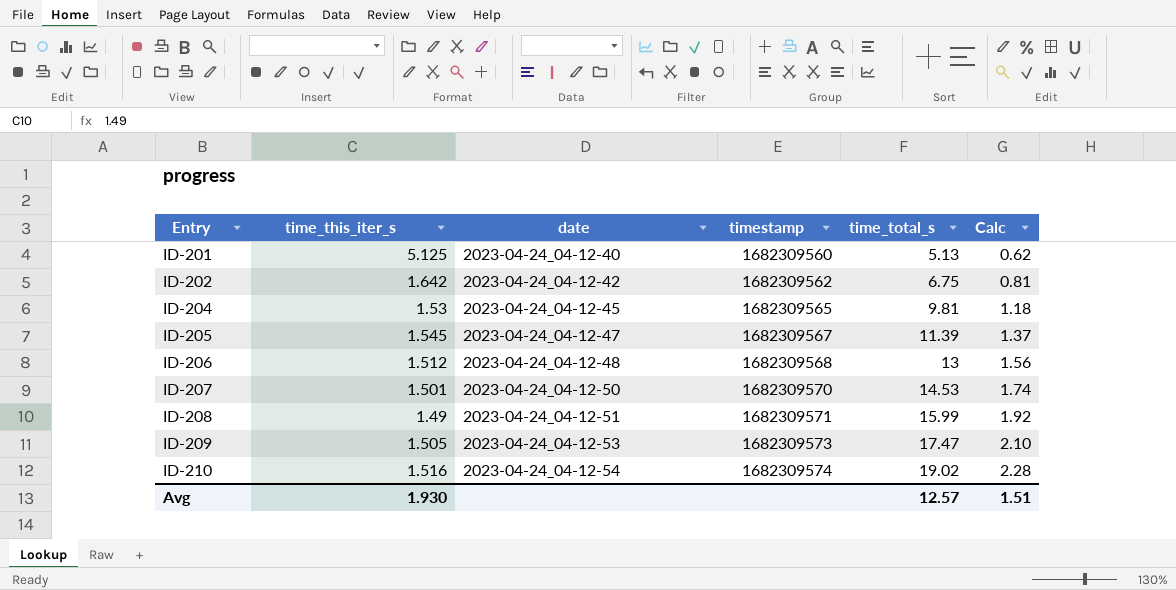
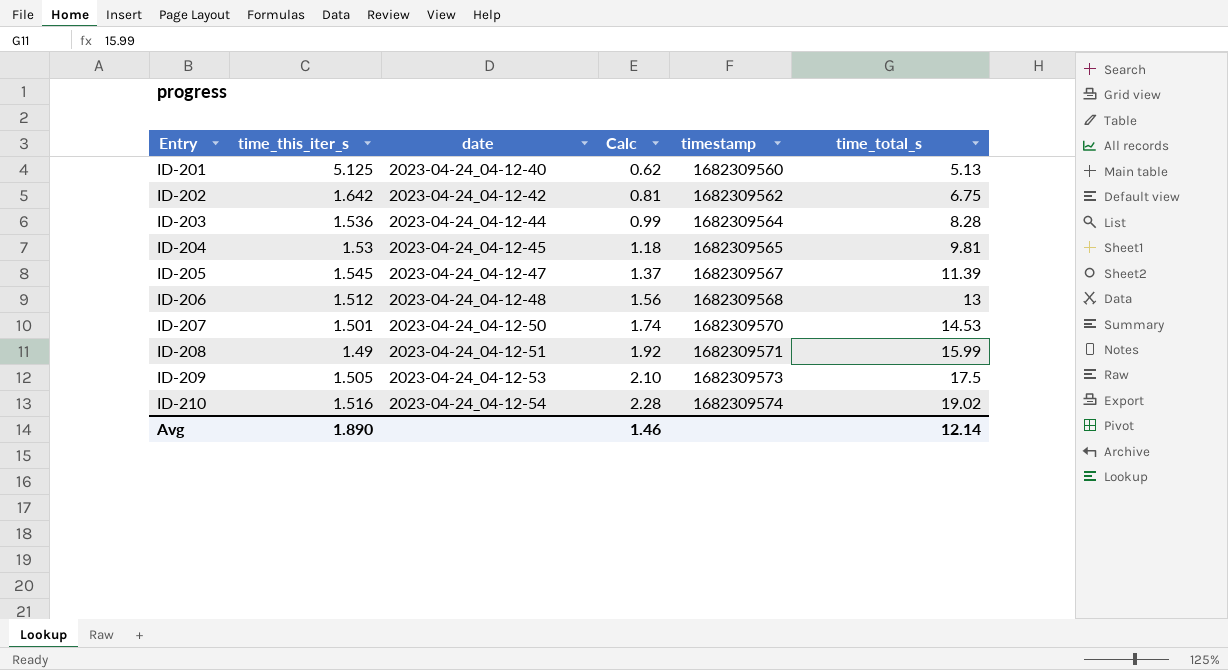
column Calc | position: 6 -> 4
row ID-203: none -> 1.536 | 2023-04-24_04-12-44 | 0.99 | 1682309564 | 8.28
ID-209 | time_total_s: 17.47 -> 17.5
Avg | time_this_iter_s: 1.930 -> 1.890
Avg | Calc: 1.51 -> 1.46
Avg | time_total_s: 12.57 -> 12.14

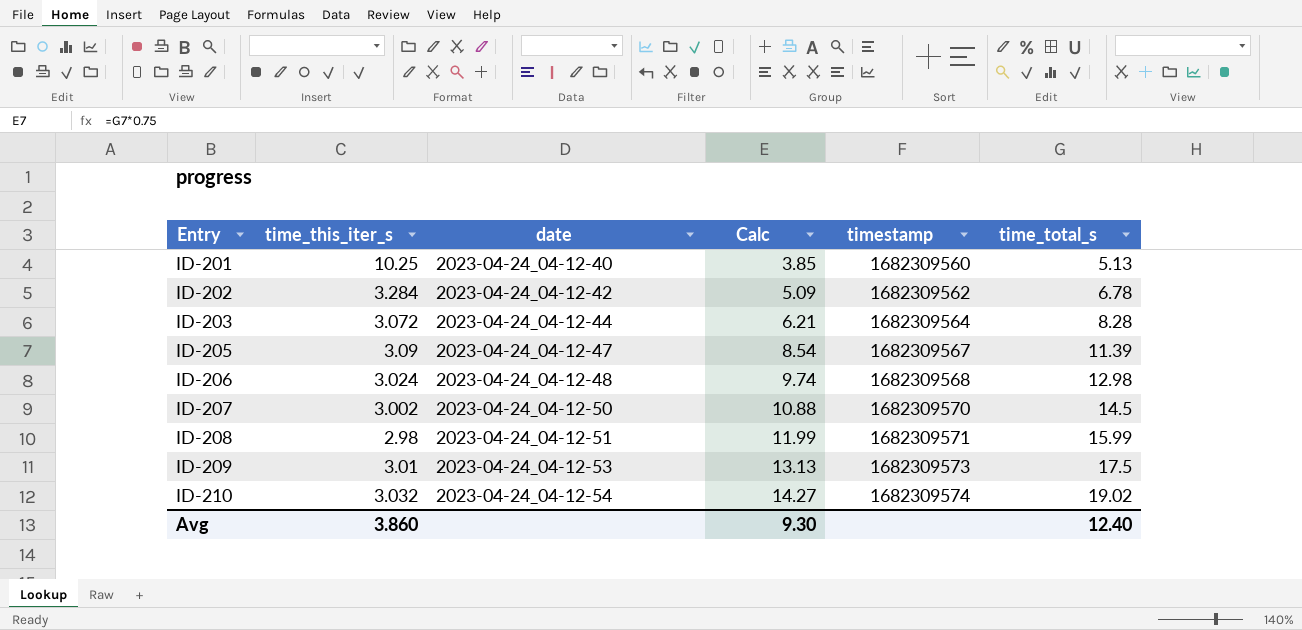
column Calc | formula: [time_total_s] * 0.12 -> [time_total_s] * 0.75
row ID-204: 1.53 | 2023-04-24_04-12-45 | 1.18 | 1682309565 | 9.81 -> none
ID-201 | time_this_iter_s: 5.125 -> 10.25
ID-202 | time_this_iter_s: 1.642 -> 3.284
ID-202 | time_total_s: 6.75 -> 6.78
ID-203 | time_this_iter_s: 1.536 -> 3.072
ID-205 | time_this_iter_s: 1.545 -> 3.09
ID-206 | time_this_iter_s: 1.512 -> 3.024
ID-206 | time_total_s: 13 -> 12.98
ID-207 | time_this_iter_s: 1.501 -> 3.002
ID-207 | time_total_s: 14.53 -> 14.5
ID-208 | time_this_iter_s: 1.49 -> 2.98
ID-209 | time_this_iter_s: 1.505 -> 3.01
ID-210 | time_this_iter_s: 1.516 -> 3.032
Avg | time_this_iter_s: 1.890 -> 3.860
Avg | Calc: 1.46 -> 9.30
Avg | time_total_s: 12.14 -> 12.40

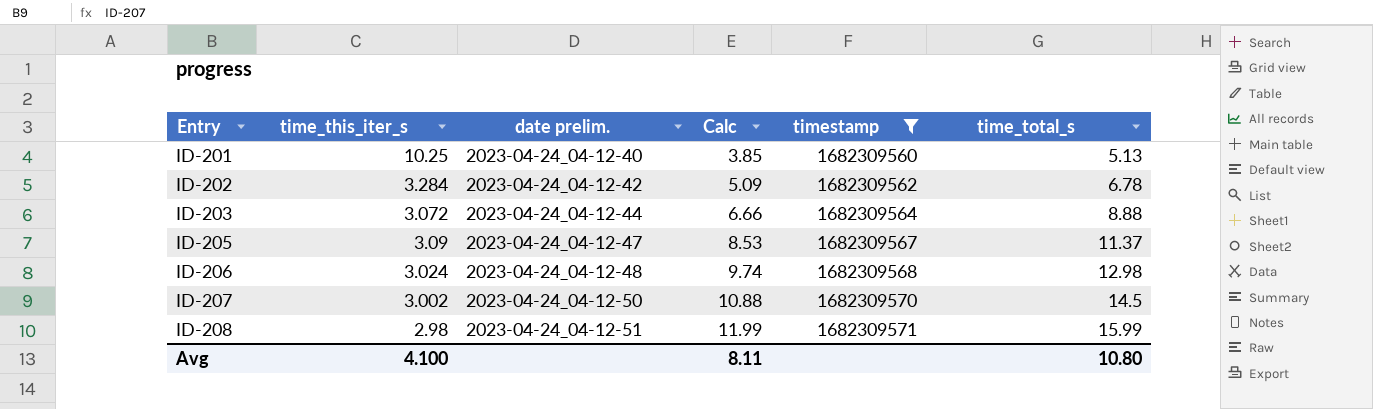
filter: none -> timestamp <= 1682309571
column name: date -> date prelim.
ID-203 | Calc: 6.21 -> 6.66
ID-203 | time_total_s: 8.28 -> 8.88
ID-205 | Calc: 8.54 -> 8.53
ID-205 | time_total_s: 11.39 -> 11.37
Avg | time_this_iter_s: 3.860 -> 4.100
Avg | Calc: 9.30 -> 8.11
Avg | time_total_s: 12.40 -> 10.80

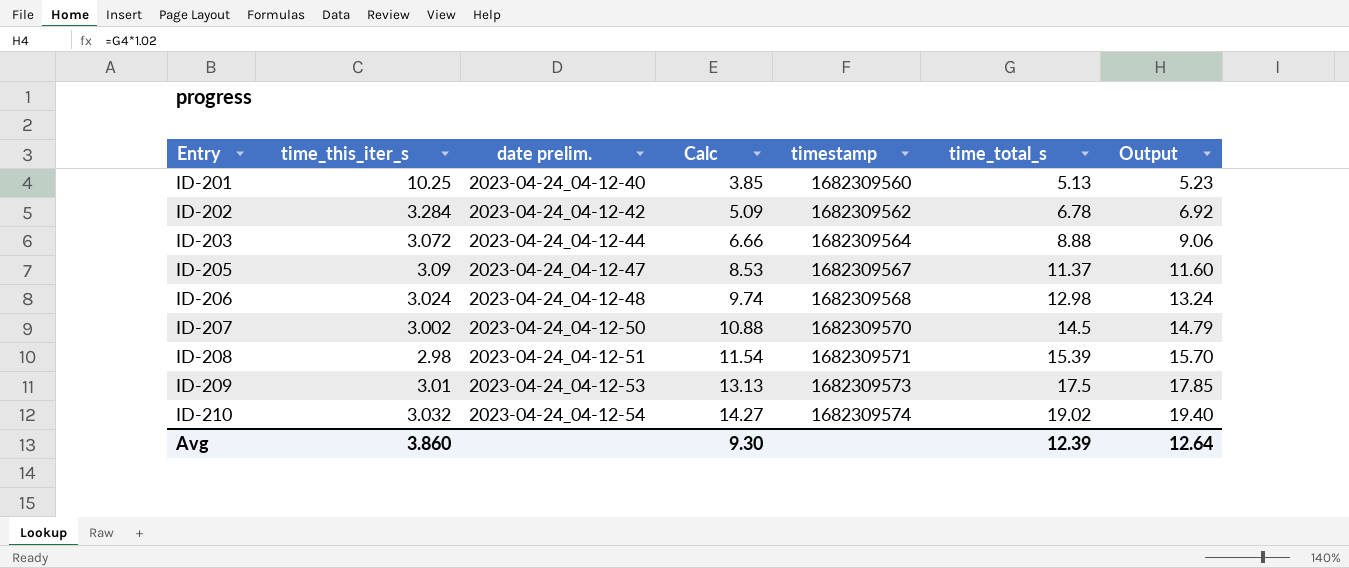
filter: timestamp <= 1682309571 -> none
column Output | formula: none -> [time_total_s] * 1.02
ID-208 | Calc: 11.99 -> 11.54
ID-208 | time_total_s: 15.99 -> 15.39
Avg | time_this_iter_s: 4.100 -> 3.860
Avg | Calc: 8.11 -> 9.30
Avg | time_total_s: 10.80 -> 12.39

